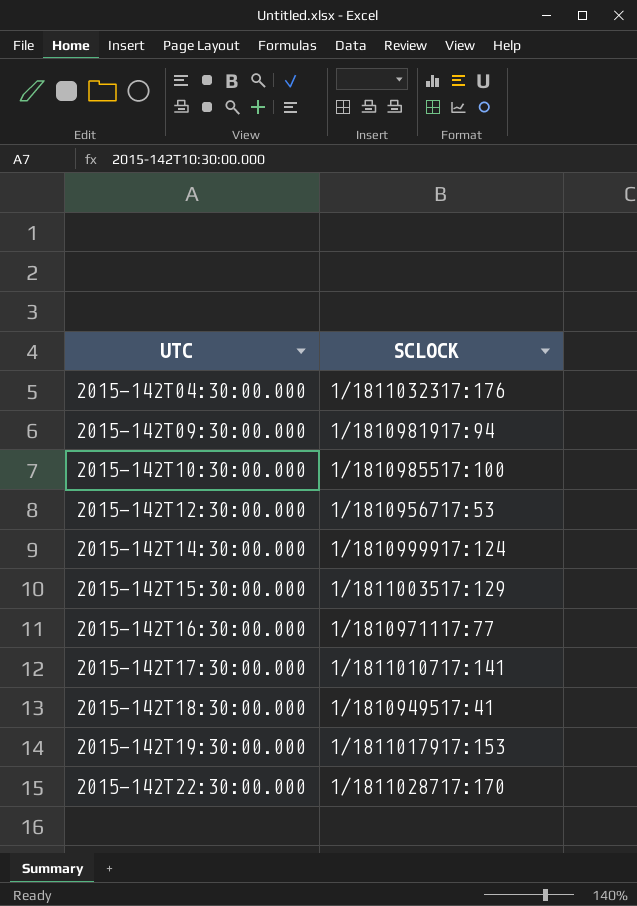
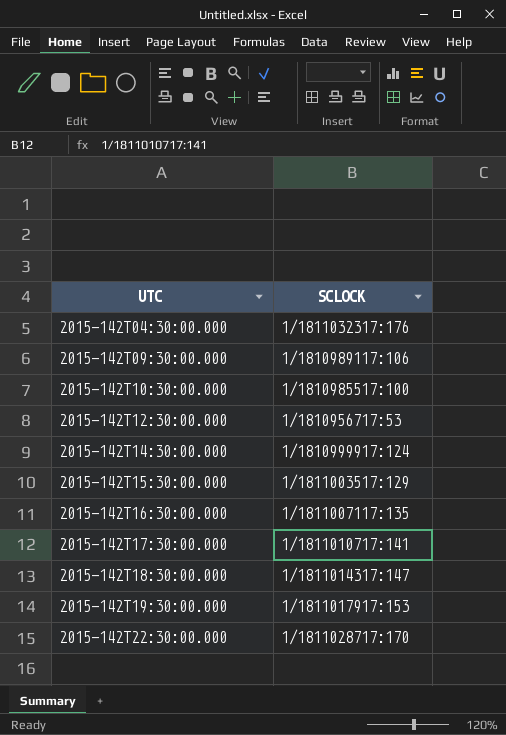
2015-142T09:30:00.000 | SCLOCK: 1/1810981917:94 -> 1/1810989117:106
2015-142T16:30:00.000 | SCLOCK: 1/1810971117:77 -> 1/1811007117:135
2015-142T18:30:00.000 | SCLOCK: 1/1810949517:41 -> 1/1811014317:147

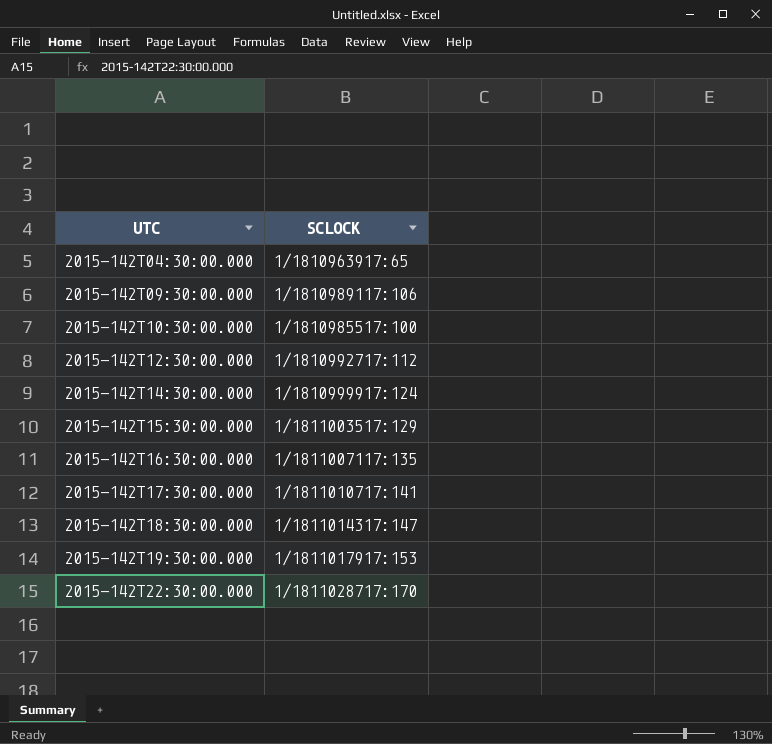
2015-142T04:30:00.000 | SCLOCK: 1/1811032317:176 -> 1/1810963917:65
2015-142T12:30:00.000 | SCLOCK: 1/1810956717:53 -> 1/1810992717:112

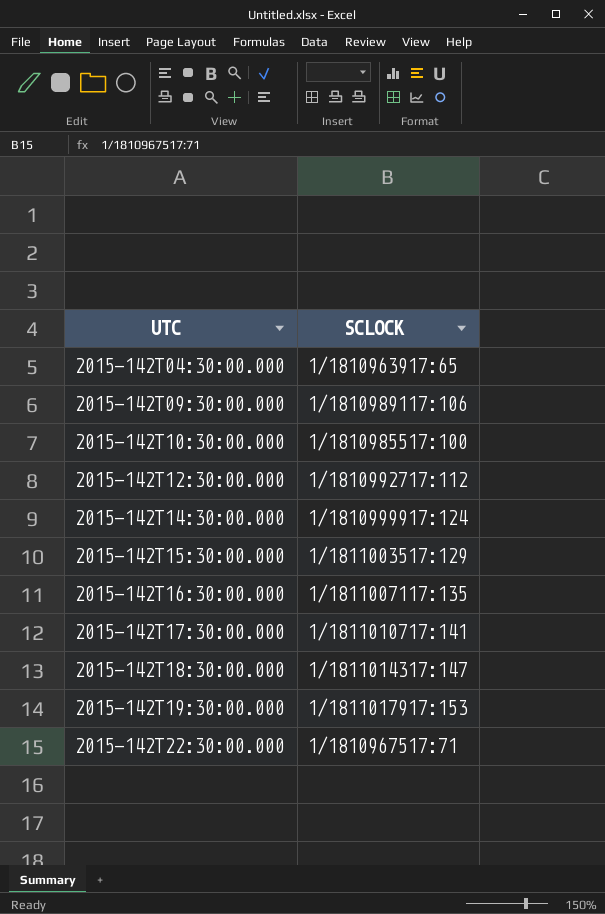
2015-142T22:30:00.000 | SCLOCK: 1/1811028717:170 -> 1/1810967517:71

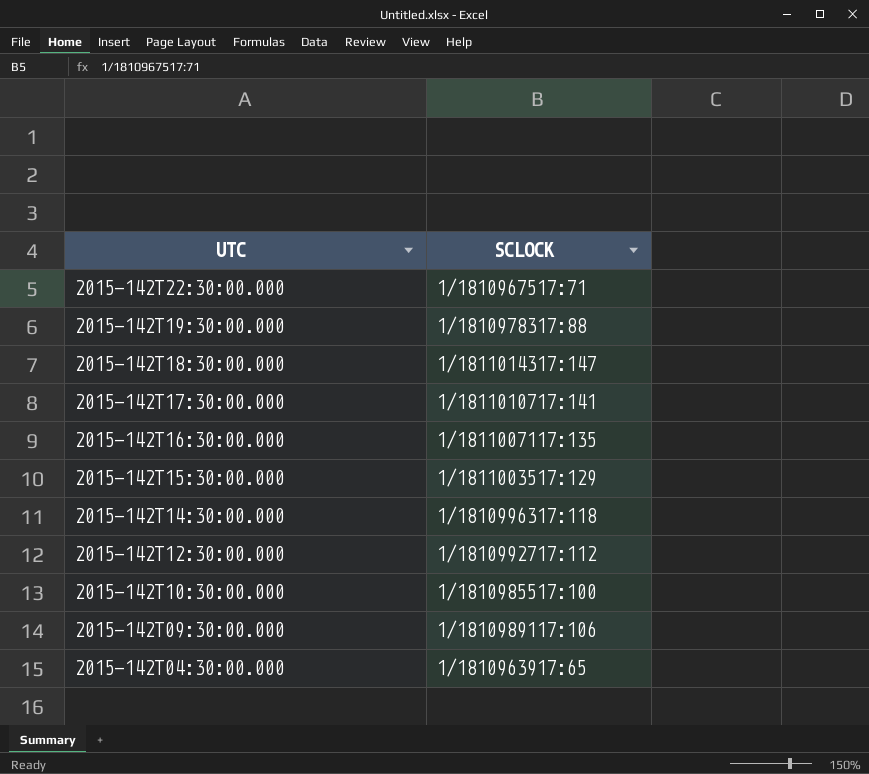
row order: UTC ascending -> UTC descending
2015-142T19:30:00.000 | SCLOCK: 1/1811017917:153 -> 1/1810978317:88
2015-142T14:30:00.000 | SCLOCK: 1/1810999917:124 -> 1/1810996317:118

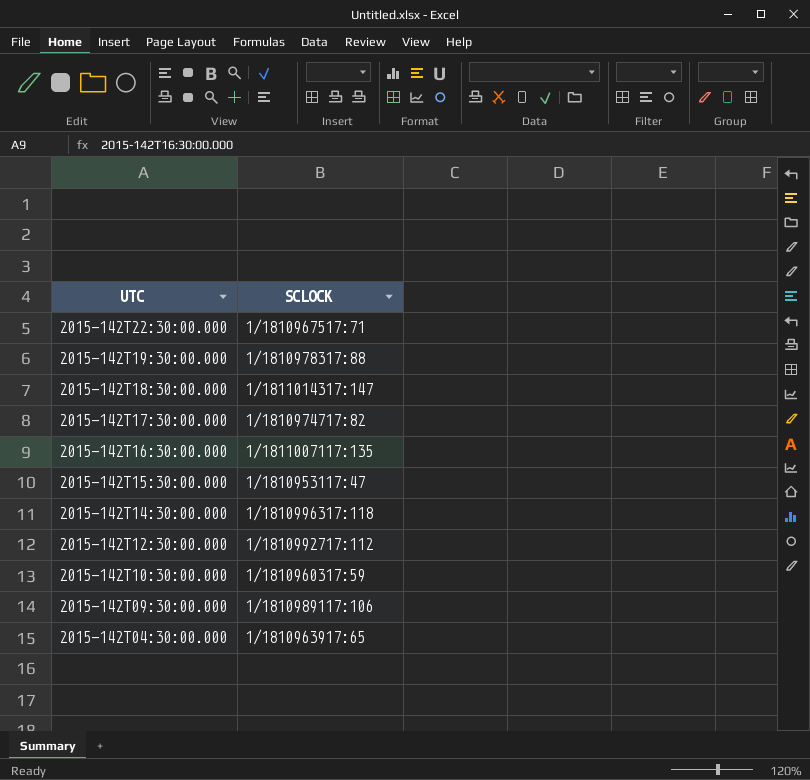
2015-142T17:30:00.000 | SCLOCK: 1/1811010717:141 -> 1/1810974717:82
2015-142T15:30:00.000 | SCLOCK: 1/1811003517:129 -> 1/1810953117:47
2015-142T10:30:00.000 | SCLOCK: 1/1810985517:100 -> 1/1810960317:59

